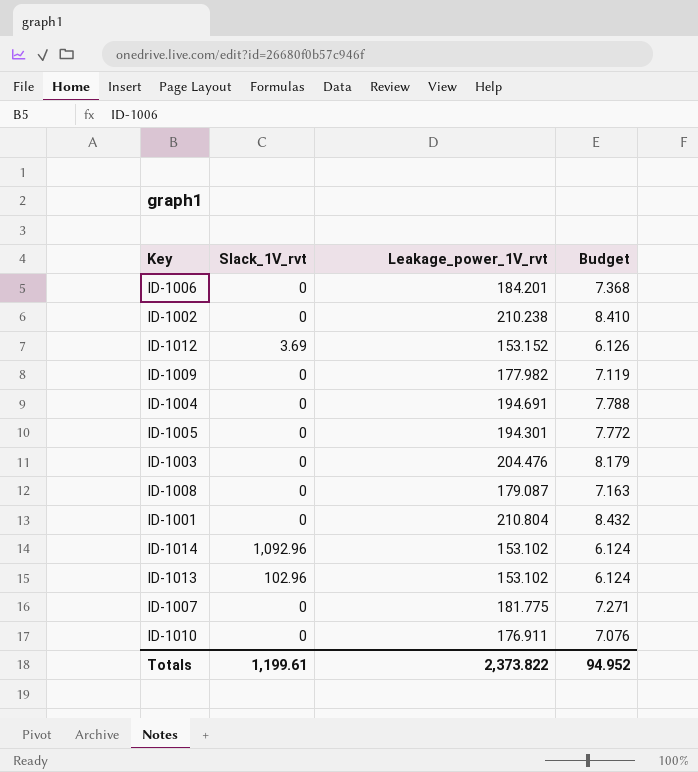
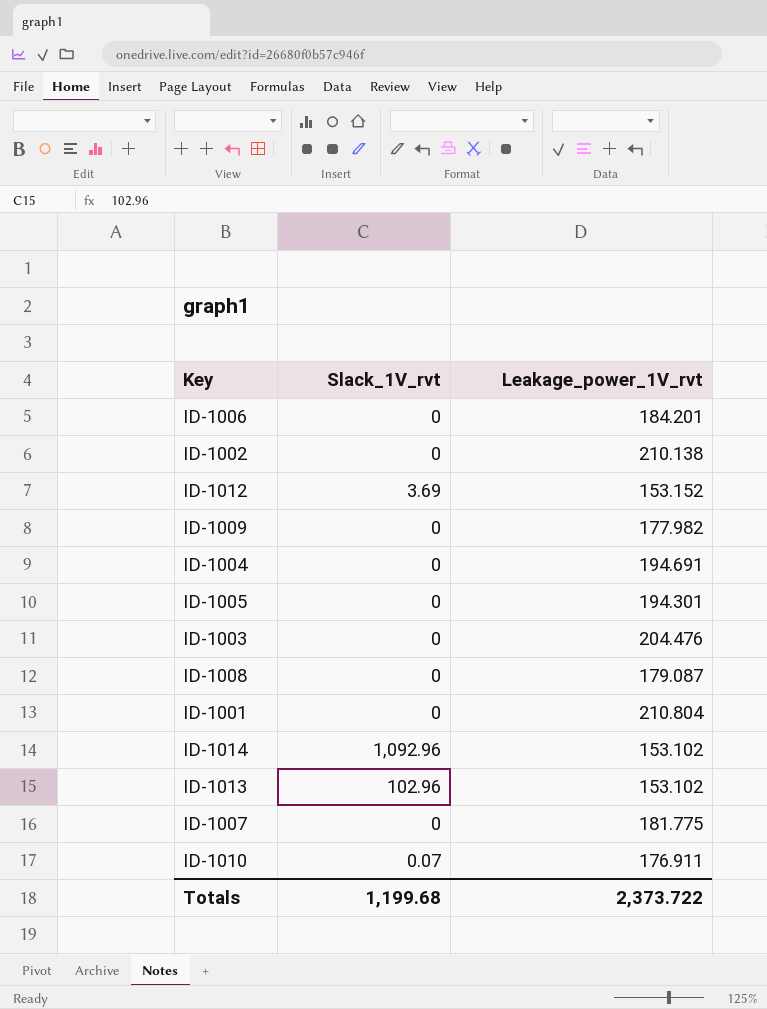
column Budget | formula: [Leakage_power_1V_rvt] * 0.04 -> none
ID-1002 | Leakage_power_1V_rvt: 210.238 -> 210.138
ID-1010 | Slack_1V_rvt: 0 -> 0.07
Totals | Slack_1V_rvt: 1,199.61 -> 1,199.68
Totals | Leakage_power_1V_rvt: 2,373.822 -> 2,373.722

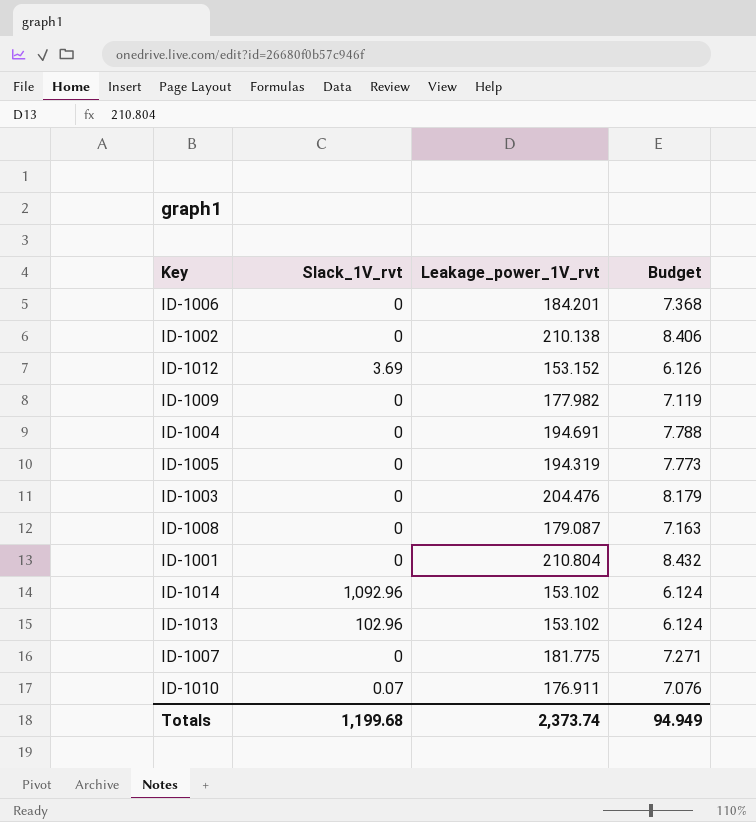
column Budget | formula: none -> [Leakage_power_1V_rvt] * 0.04
ID-1005 | Leakage_power_1V_rvt: 194.301 -> 194.319
Totals | Leakage_power_1V_rvt: 2,373.722 -> 2,373.74

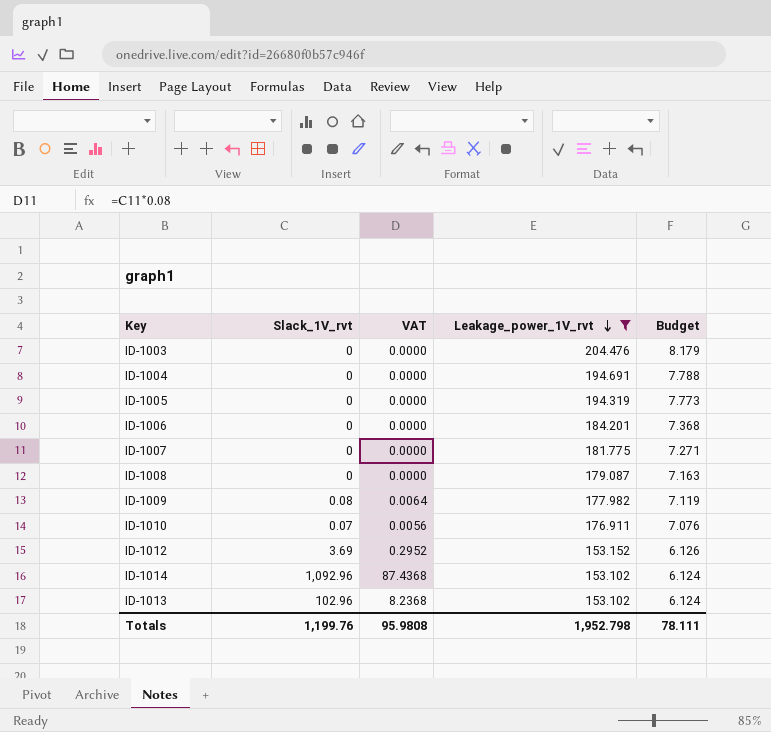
filter: none -> Leakage_power_1V_rvt <= 204.476
row order: none -> Leakage_power_1V_rvt descending
column VAT | formula: none -> [Slack_1V_rvt] * 0.08
ID-1009 | Slack_1V_rvt: 0 -> 0.08
Totals | Slack_1V_rvt: 1,199.68 -> 1,199.76
Totals | Leakage_power_1V_rvt: 2,373.74 -> 1,952.798
Totals | Budget: 94.949 -> 78.111

